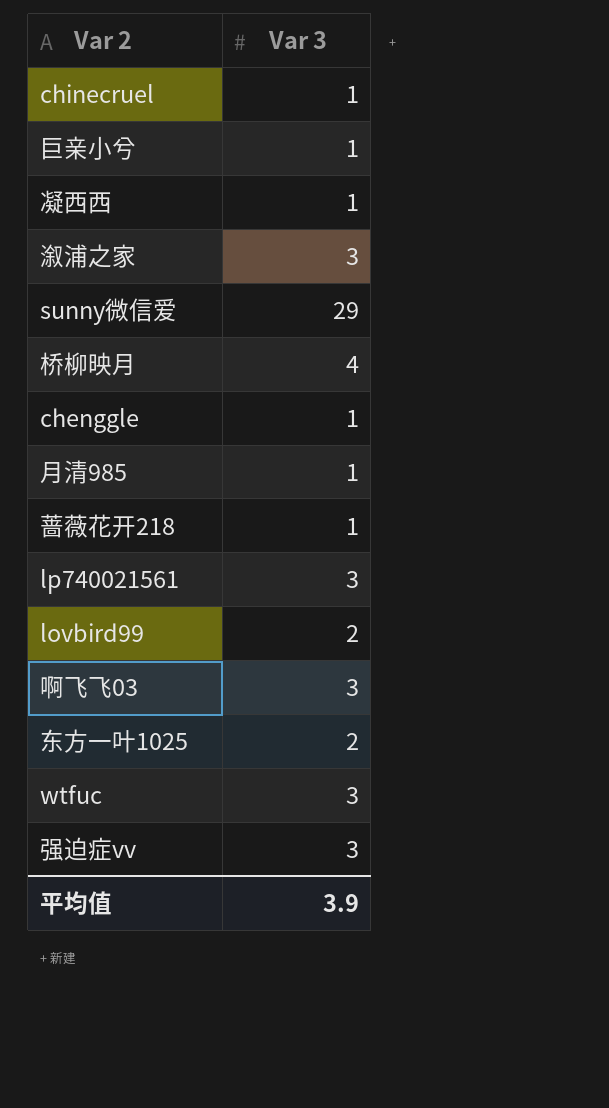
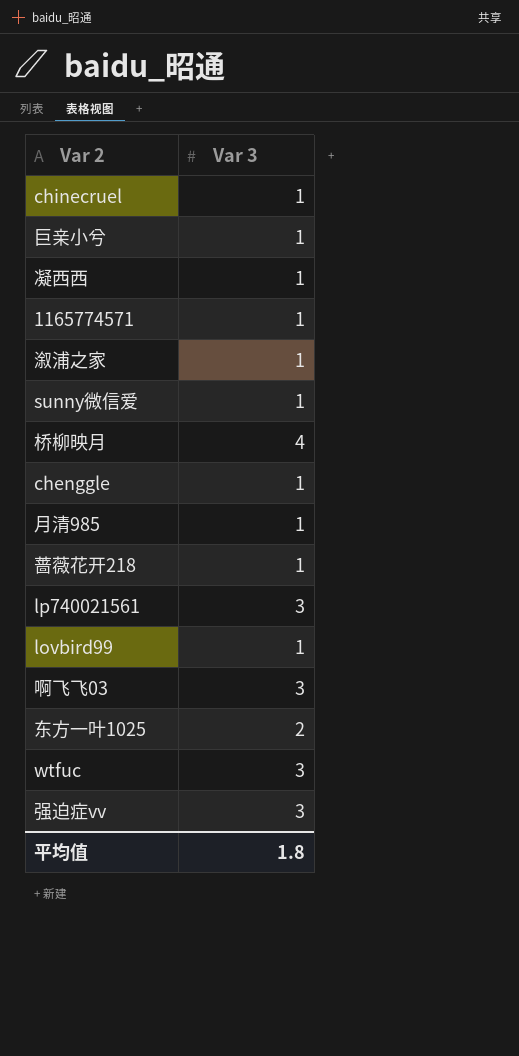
row 1165774571: none -> 1
溆浦之家 | Var 3: 3 -> 1
sunny微信爱 | Var 3: 29 -> 1
lovbird99 | Var 3: 2 -> 1
平均值 | Var 3: 3.9 -> 1.8

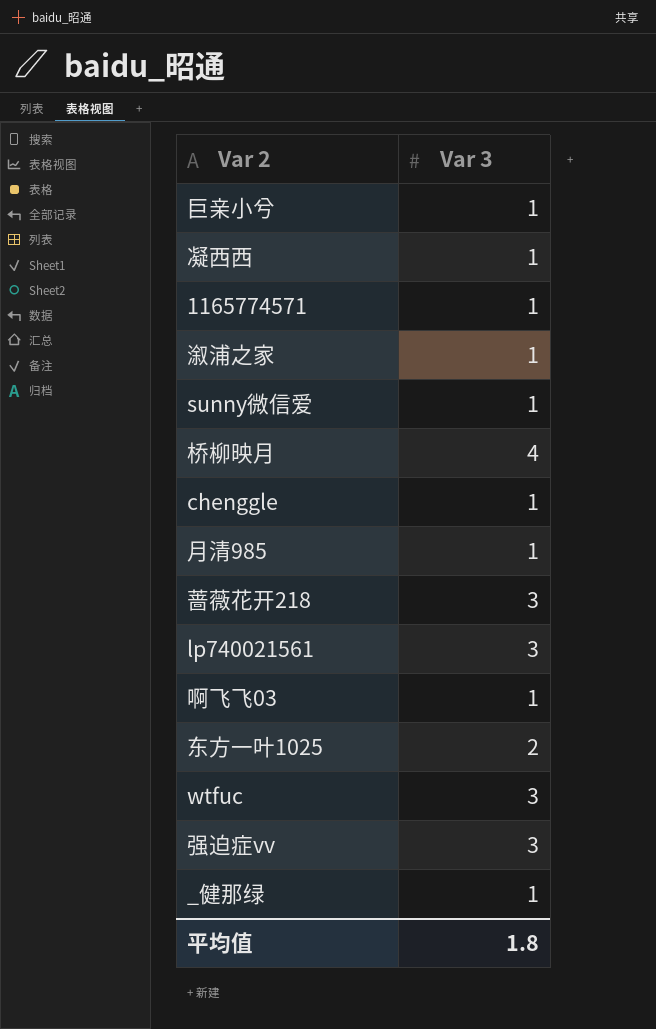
row chinecruel: 1 -> none
row lovbird99: 1 -> none
蔷薇花开218 | Var 3: 1 -> 3
啊飞飞03 | Var 3: 3 -> 1
row _健那绿: none -> 1

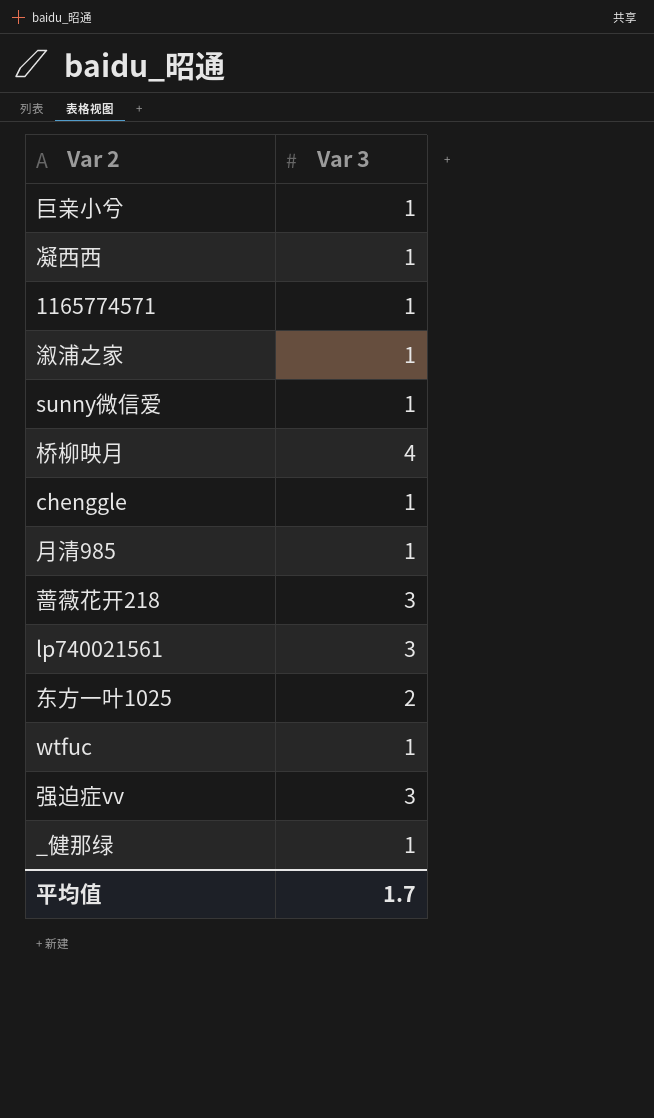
row 啊飞飞03: 1 -> none
wtfuc | Var 3: 3 -> 1
平均值 | Var 3: 1.8 -> 1.7

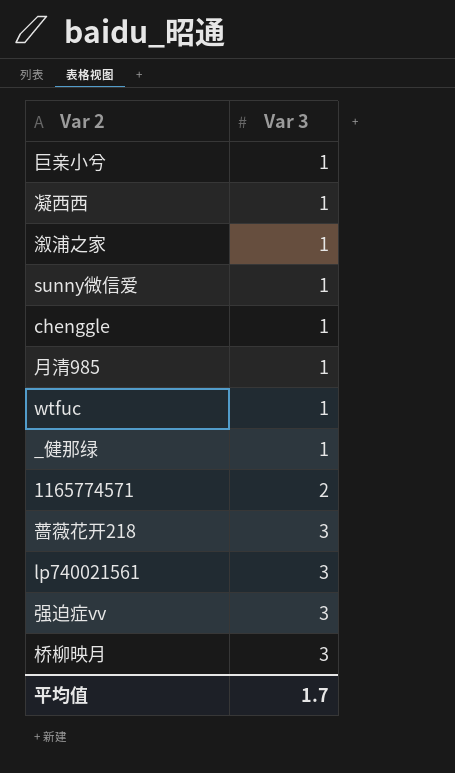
row order: none -> Var 3 ascending
row 东方一叶1025: 2 -> none
1165774571 | Var 3: 1 -> 2
桥柳映月 | Var 3: 4 -> 3

